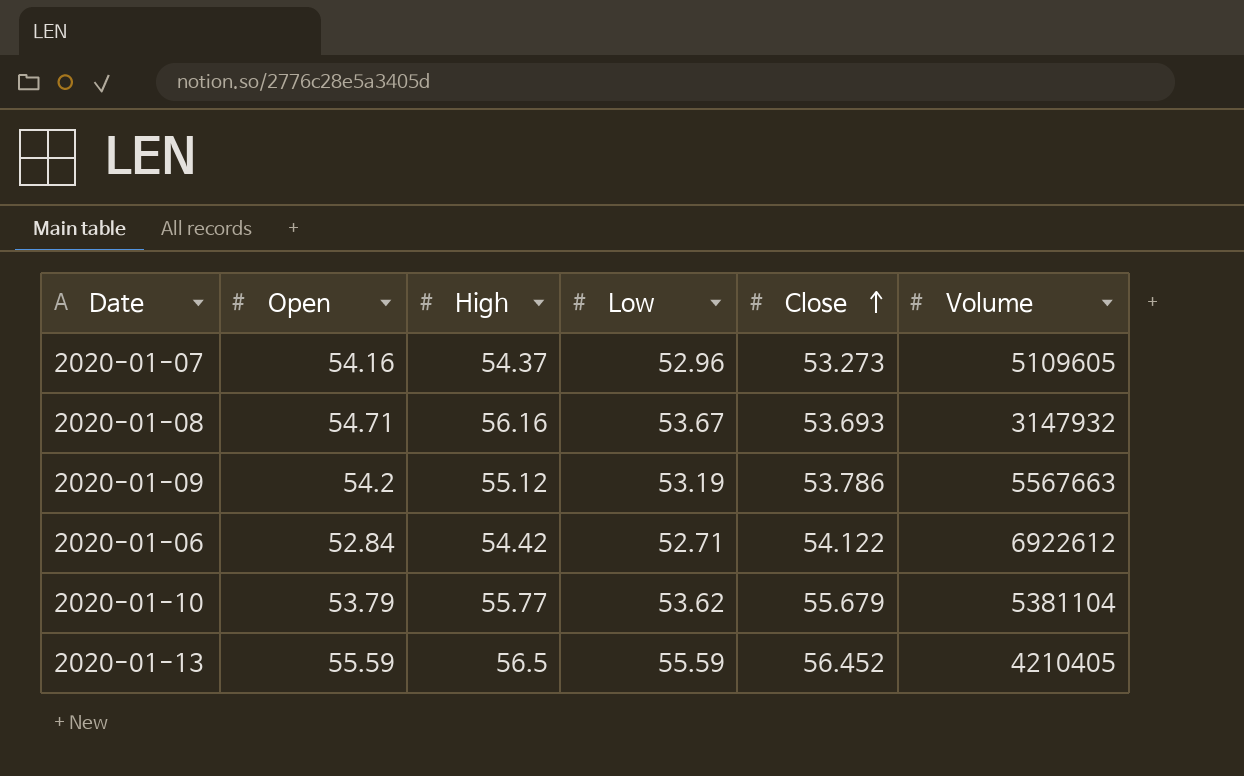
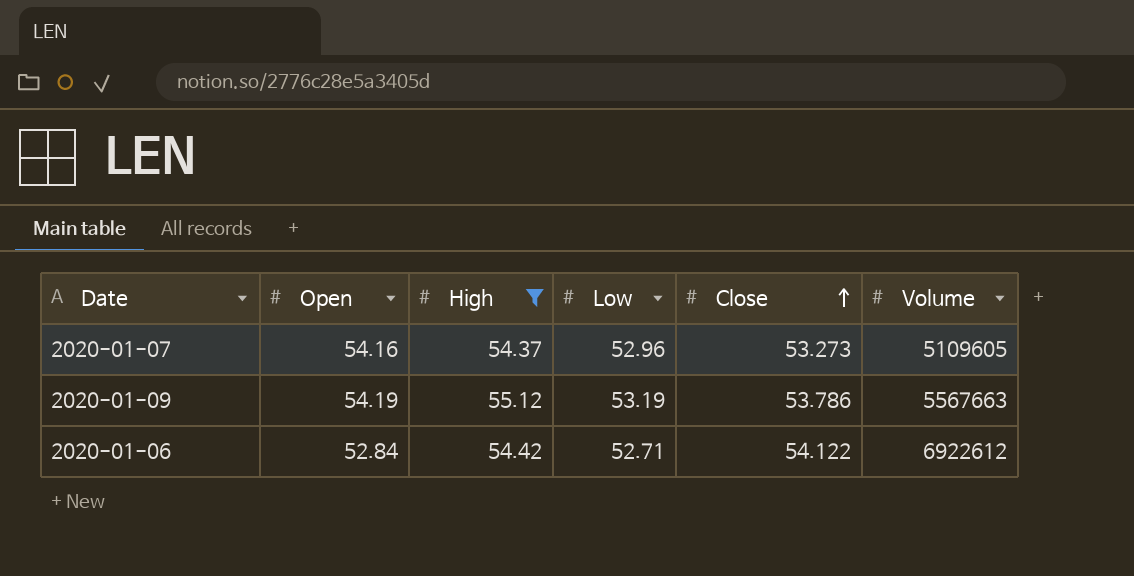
filter: none -> High <= 55.12
2020-01-09 | Open: 54.2 -> 54.19

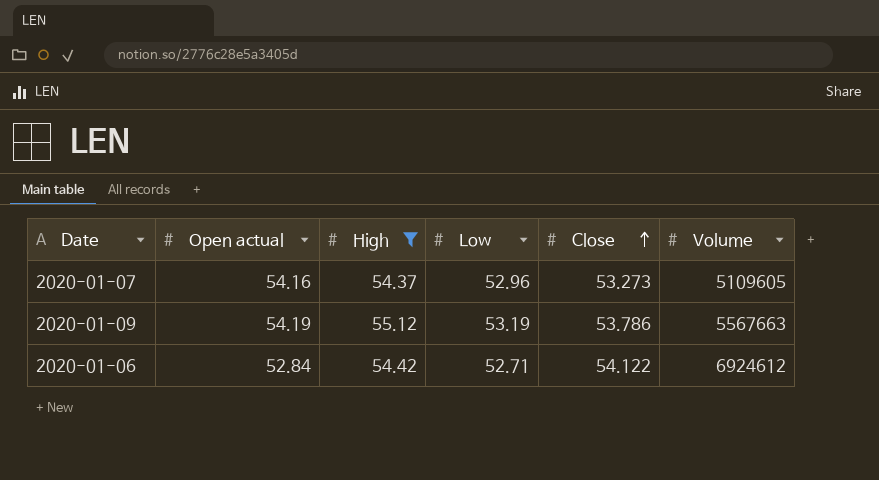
column name: Open -> Open actual
2020-01-06 | Volume: 6922612 -> 6924612

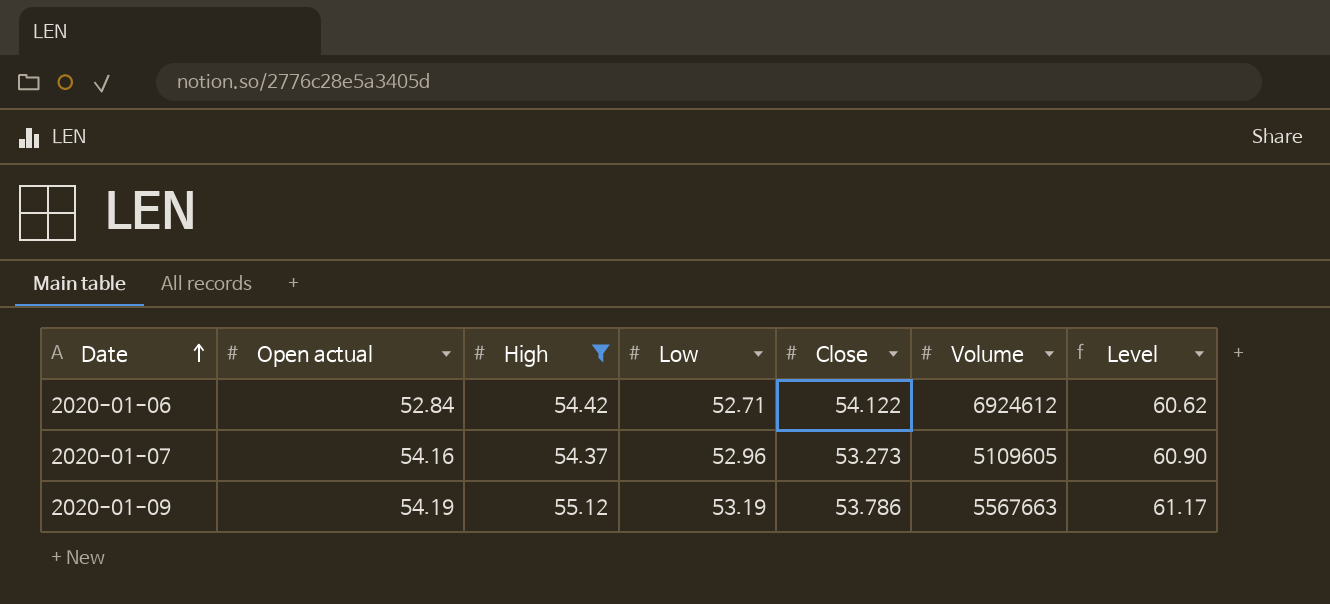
row order: Close ascending -> Date ascending
column Level | formula: none -> [Low] * 1.15

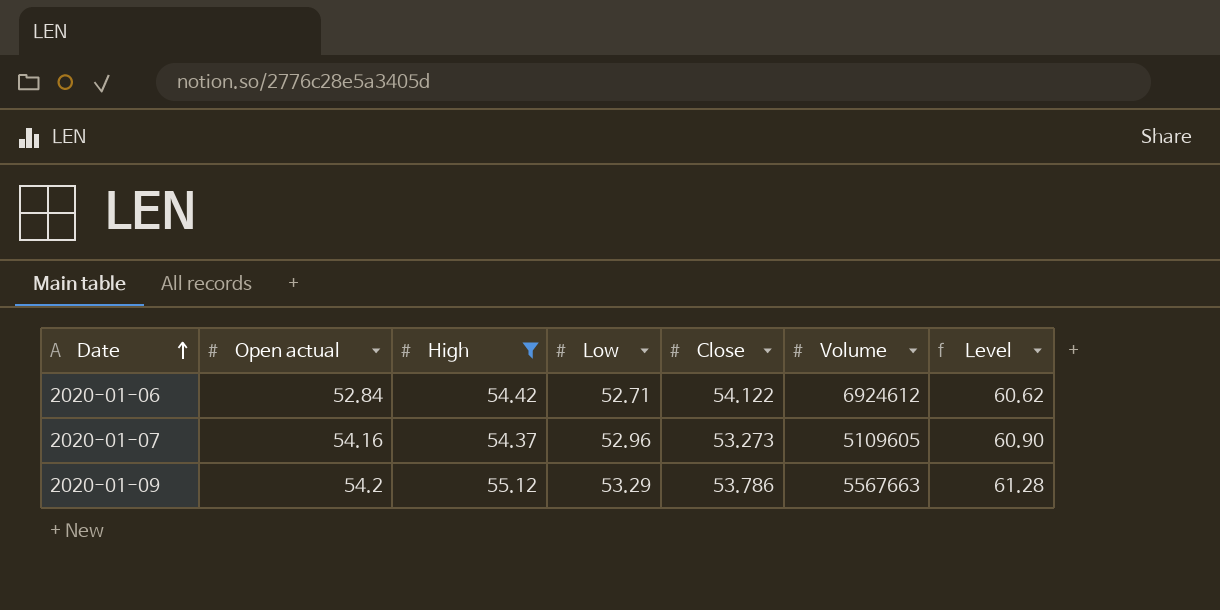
2020-01-09 | Open actual: 54.19 -> 54.2
2020-01-09 | Low: 53.19 -> 53.29
2020-01-09 | Level: 61.17 -> 61.28

